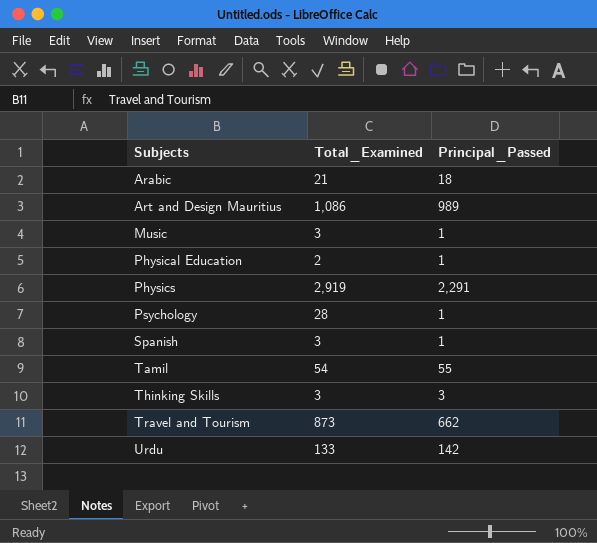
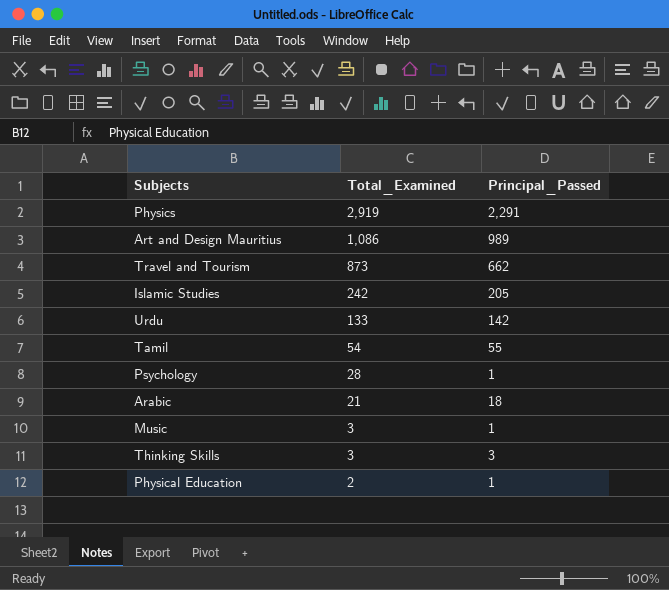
row order: Subjects ascending -> Total_Examined descending
row Spanish: 3 | 1 -> none
row Islamic Studies: none -> 242 | 205

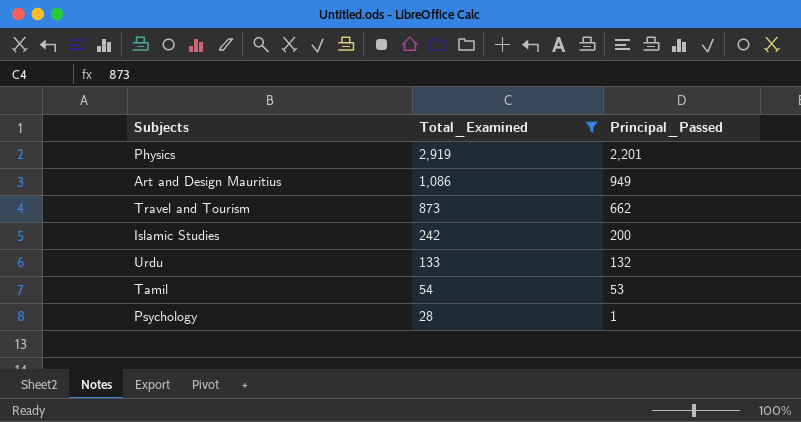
filter: none -> Total_Examined >= 28
Physics | Principal_Passed: 2,291 -> 2,201
Art and Design Mauritius | Principal_Passed: 989 -> 949
Islamic Studies | Principal_Passed: 205 -> 200
Urdu | Principal_Passed: 142 -> 132
Tamil | Principal_Passed: 55 -> 53

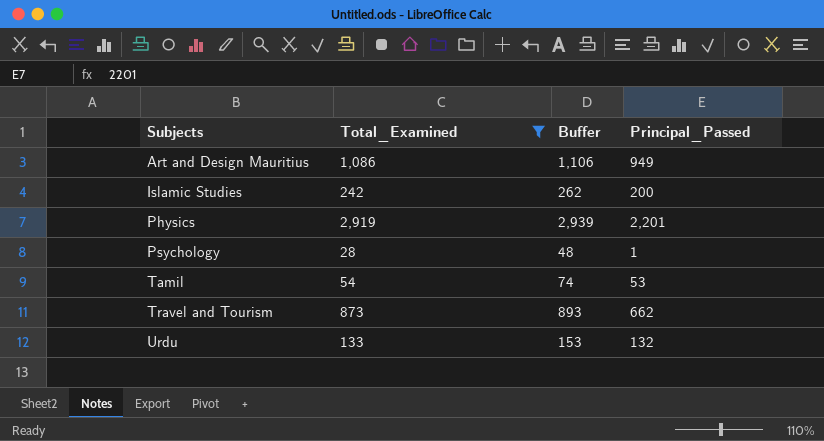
row order: Total_Examined descending -> Subjects ascending
column Buffer | formula: none -> [Total_Examined] + 20

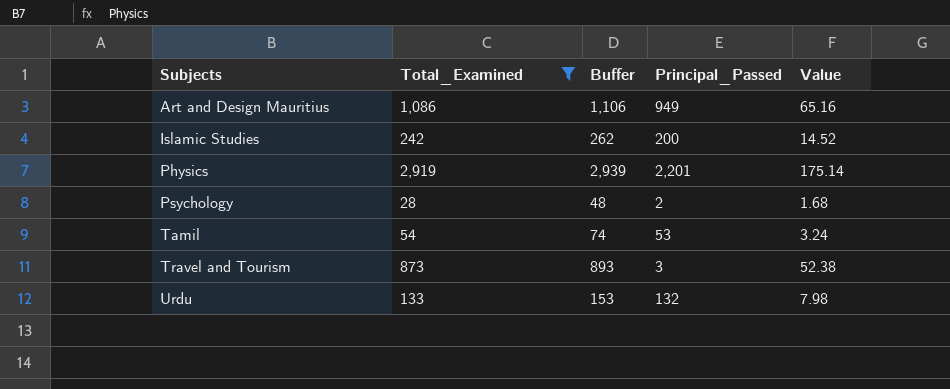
column Value | formula: none -> [Total_Examined] * 0.06
Psychology | Principal_Passed: 1 -> 2
Travel and Tourism | Principal_Passed: 662 -> 3

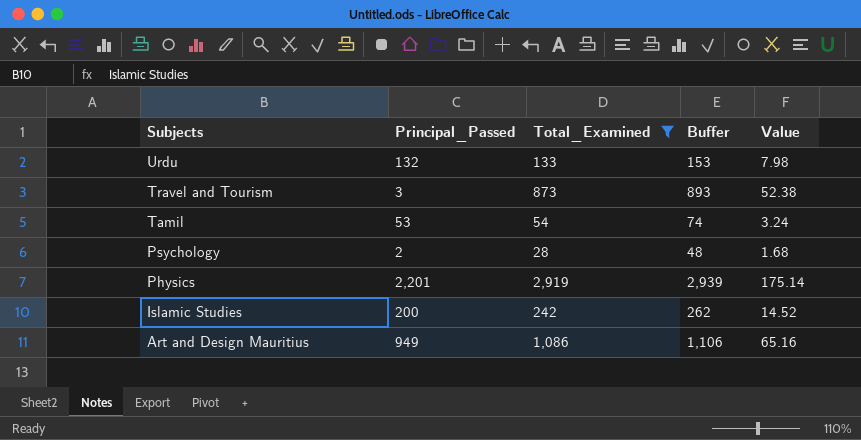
row order: Subjects ascending -> Subjects descending
column Principal_Passed | position: 4 -> 2

